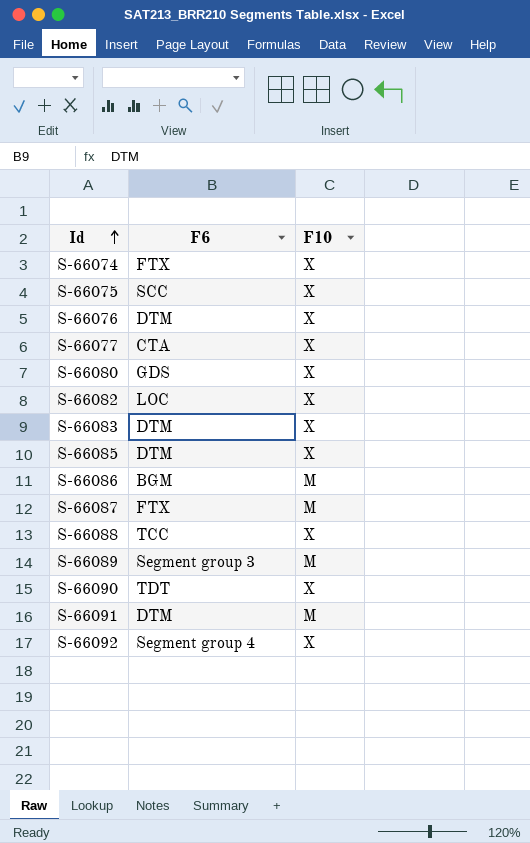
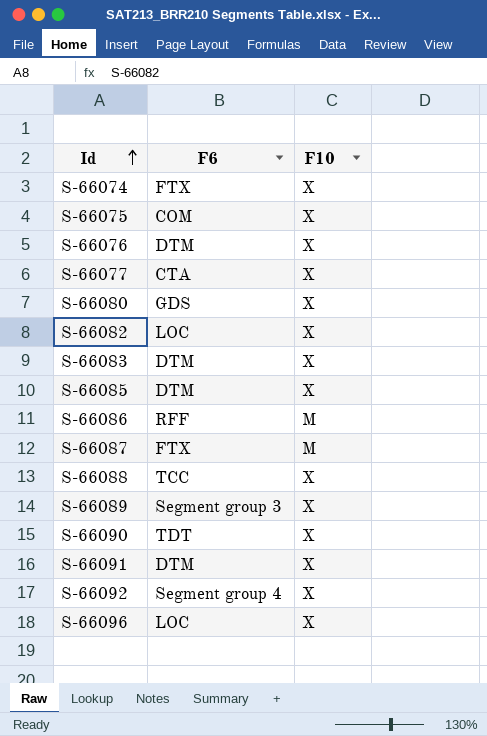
S-66075 | F6: SCC -> COM
S-66086 | F6: BGM -> RFF
S-66089 | F10: M -> X
S-66091 | F10: M -> X
row S-66096: none -> LOC | X

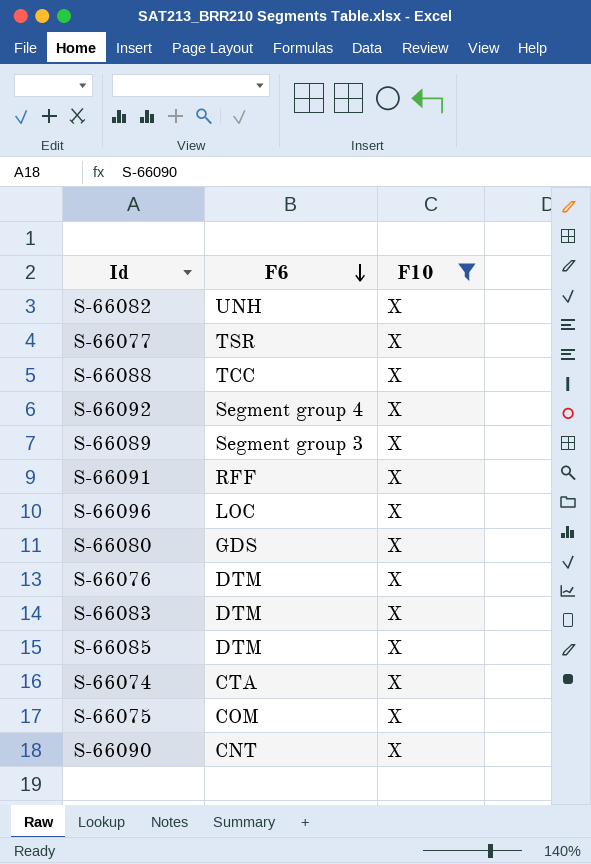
filter: none -> F10 = X
row order: Id ascending -> F6 descending
S-66082 | F6: LOC -> UNH
S-66077 | F6: CTA -> TSR
S-66091 | F6: DTM -> RFF
S-66074 | F6: FTX -> CTA
S-66090 | F6: TDT -> CNT

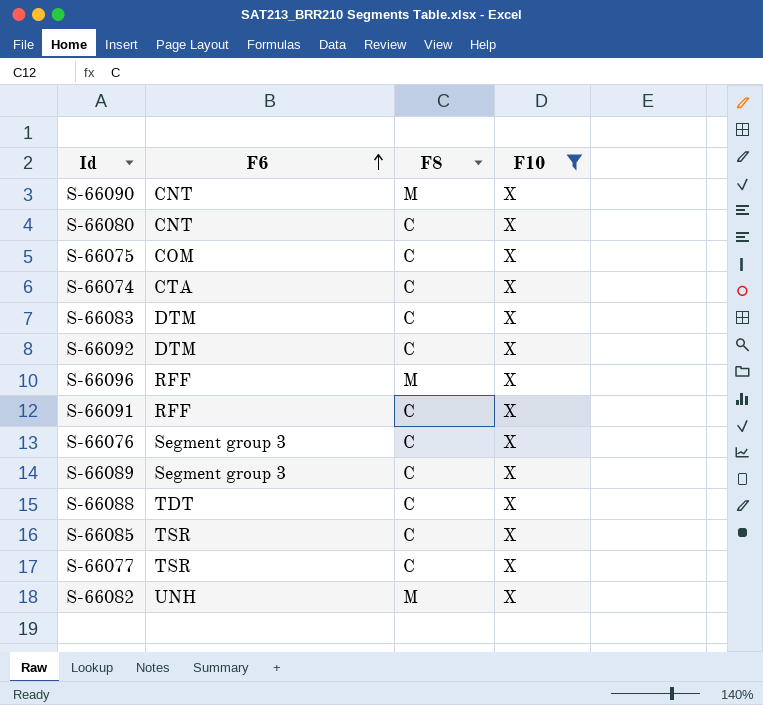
row order: F6 descending -> F6 ascending
column F8 | position: none -> 3
S-66080 | F6: GDS -> CNT
S-66092 | F6: Segment group 4 -> DTM
S-66096 | F6: LOC -> RFF
S-66076 | F6: DTM -> Segment group 3
S-66088 | F6: TCC -> TDT
S-66085 | F6: DTM -> TSR

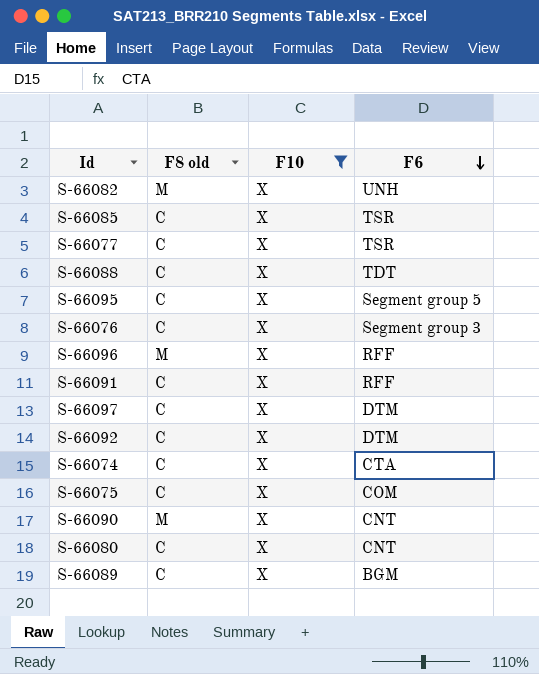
row order: F6 ascending -> F6 descending
column name: F8 -> F8 old
column F6 | position: 2 -> 4
row S-66083: DTM | C | X -> none
row S-66095: none -> C | X | Segment group 5
row S-66097: none -> C | X | DTM
S-66089 | F6: Segment group 3 -> BGM

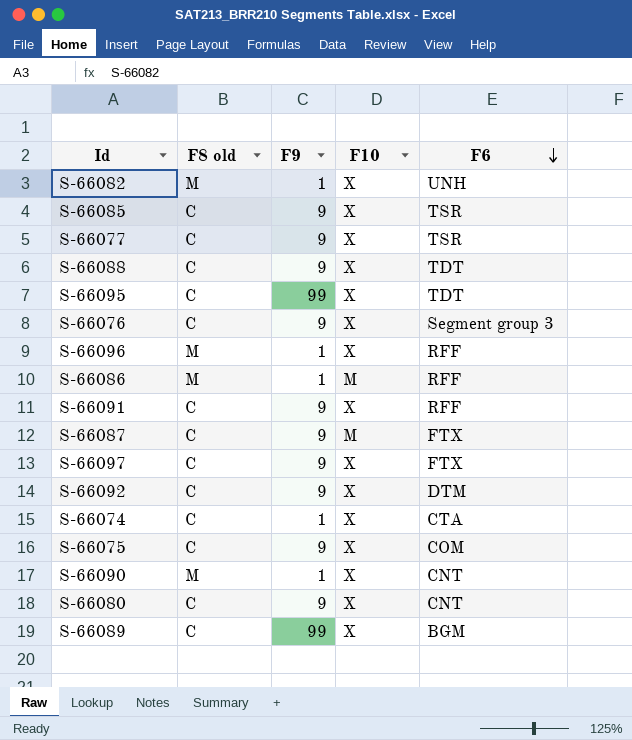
filter: F10 = X -> none
column F9 | position: none -> 3
S-66095 | F6: Segment group 5 -> TDT
S-66097 | F6: DTM -> FTX

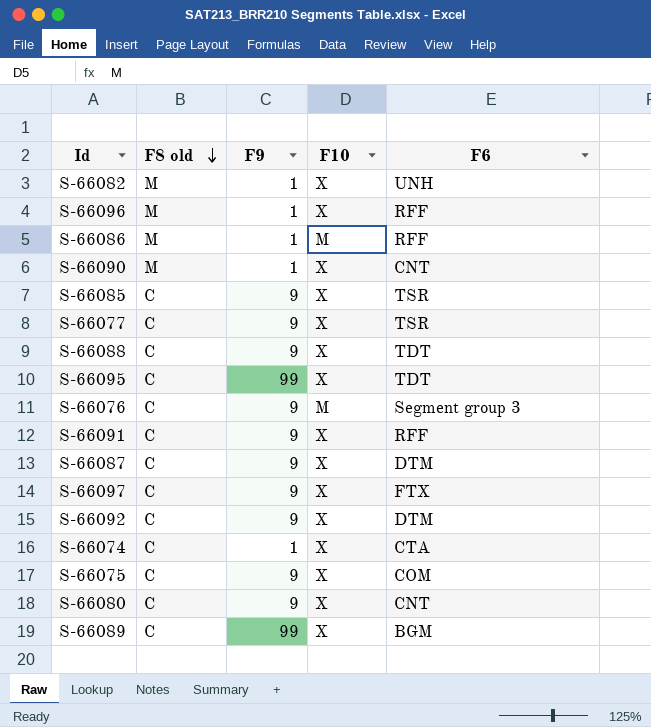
row order: F6 descending -> F8 old descending
S-66076 | F10: X -> M
S-66087 | F10: M -> X
S-66087 | F6: FTX -> DTM

